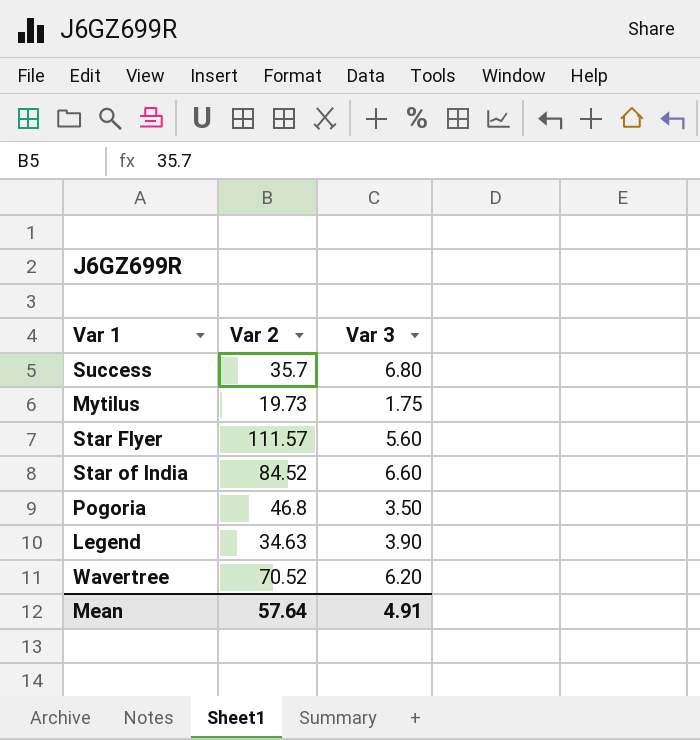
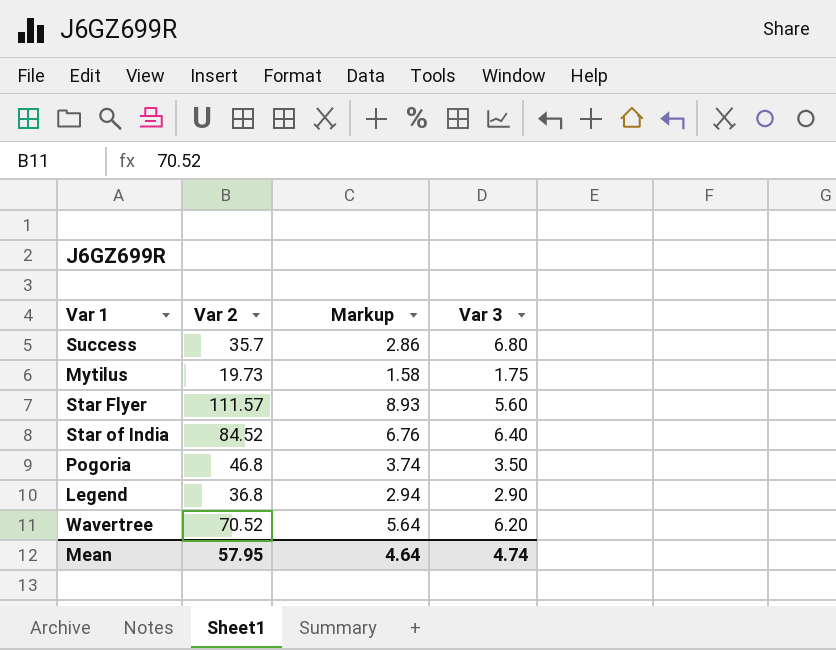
column Markup | formula: none -> [Var 2] * 0.08
Star of India | Var 3: 6.60 -> 6.40
Legend | Var 2: 34.63 -> 36.8
Legend | Var 3: 3.90 -> 2.90
Mean | Var 2: 57.64 -> 57.95
Mean | Var 3: 4.91 -> 4.74

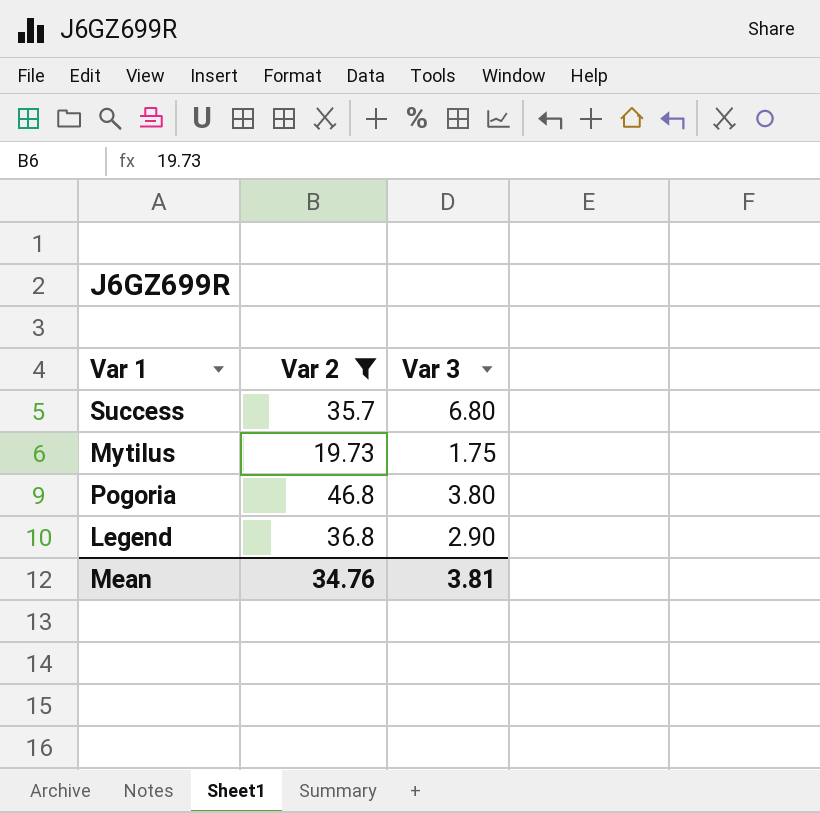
filter: none -> Var 2 <= 46.8
column Markup | formula: [Var 2] * 0.08 -> none
Pogoria | Var 3: 3.50 -> 3.80
Mean | Var 2: 57.95 -> 34.76
Mean | Var 3: 4.74 -> 3.81

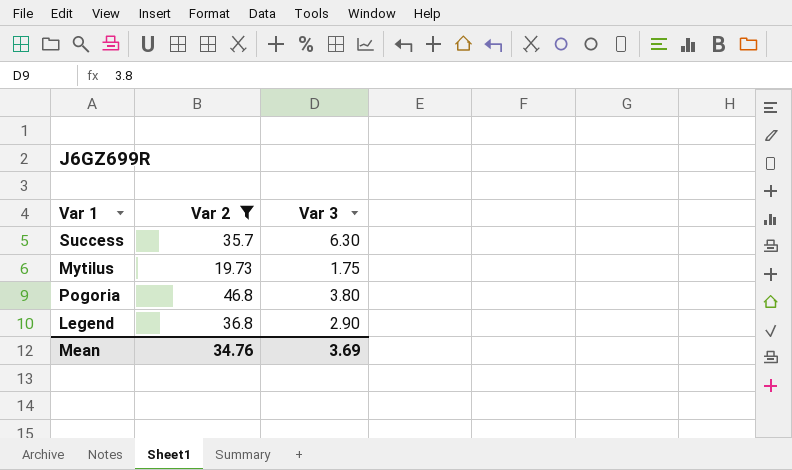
Success | Var 3: 6.80 -> 6.30
Mean | Var 3: 3.81 -> 3.69

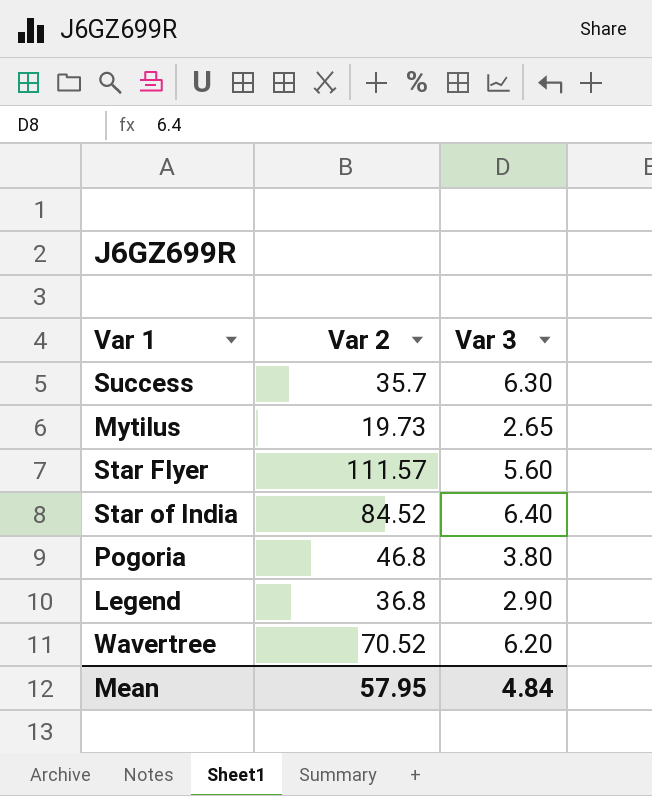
filter: Var 2 <= 46.8 -> none
Mytilus | Var 3: 1.75 -> 2.65
Mean | Var 2: 34.76 -> 57.95
Mean | Var 3: 3.69 -> 4.84

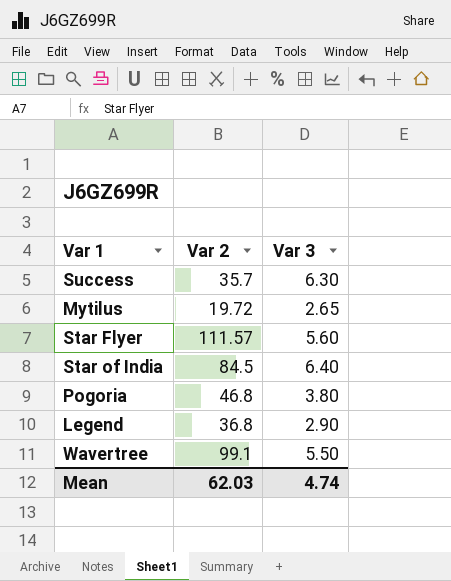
Mytilus | Var 2: 19.73 -> 19.72
Star of India | Var 2: 84.52 -> 84.5
Wavertree | Var 2: 70.52 -> 99.1
Wavertree | Var 3: 6.20 -> 5.50
Mean | Var 2: 57.95 -> 62.03
Mean | Var 3: 4.84 -> 4.74

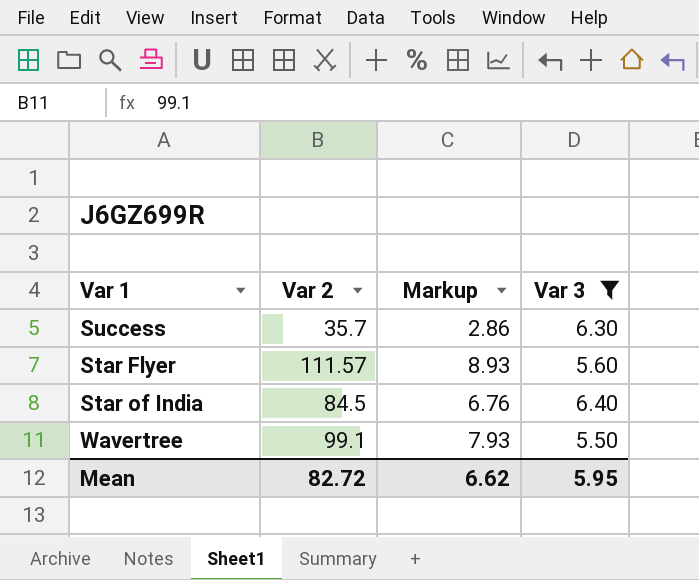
filter: none -> Var 3 >= 5.50
column Markup | formula: none -> [Var 2] * 0.08
Mean | Var 2: 62.03 -> 82.72
Mean | Var 3: 4.74 -> 5.95

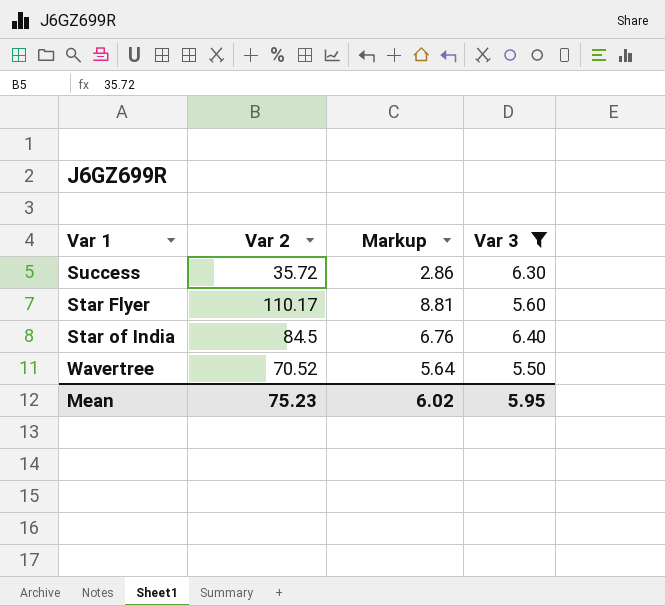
Success | Var 2: 35.7 -> 35.72
Star Flyer | Var 2: 111.57 -> 110.17
Star Flyer | Markup: 8.93 -> 8.81
Wavertree | Var 2: 99.1 -> 70.52
Wavertree | Markup: 7.93 -> 5.64
Mean | Var 2: 82.72 -> 75.23
Mean | Markup: 6.62 -> 6.02

